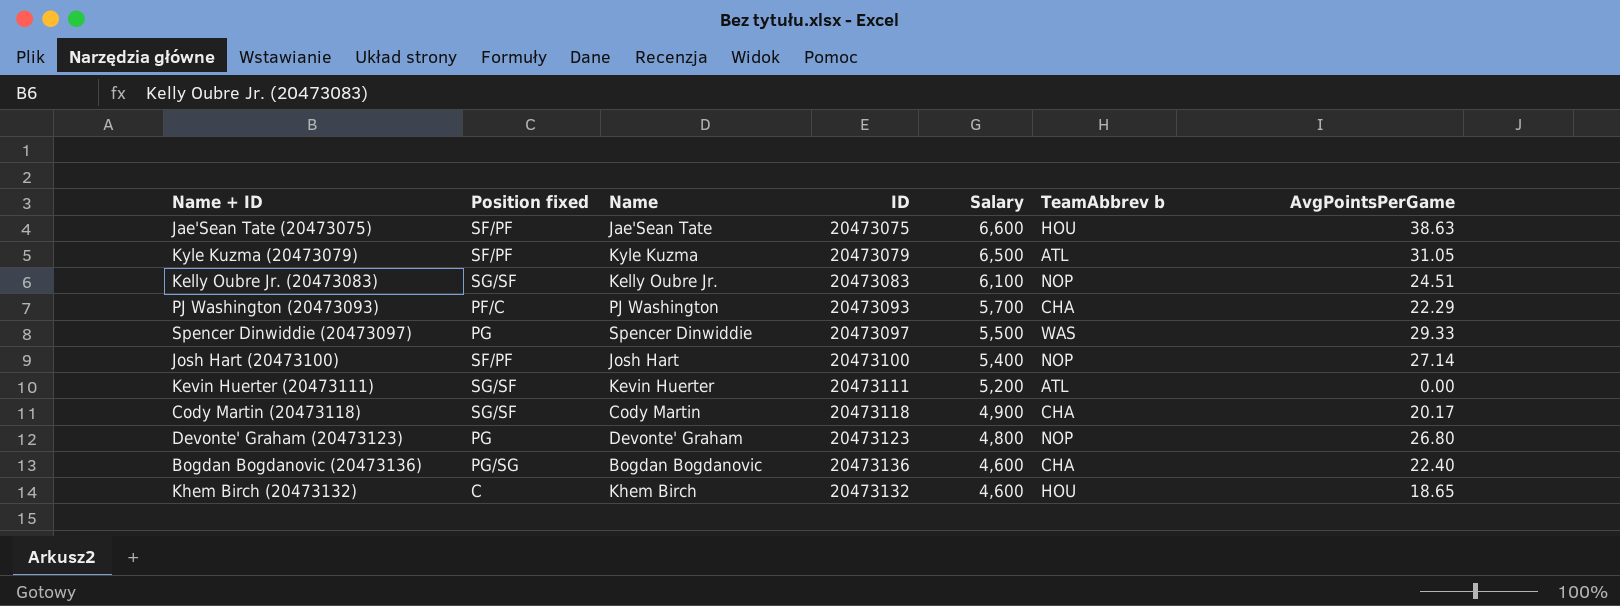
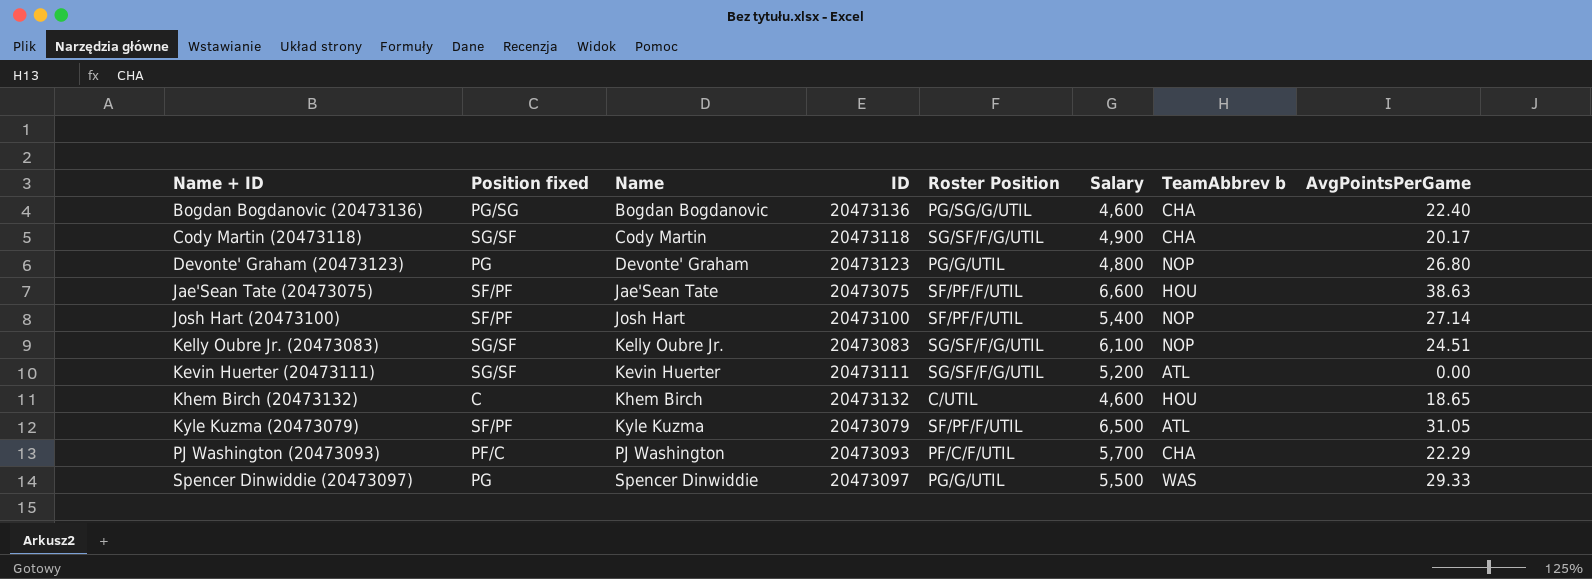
row order: Salary descending -> Name + ID ascending
column Roster Position | position: none -> 5

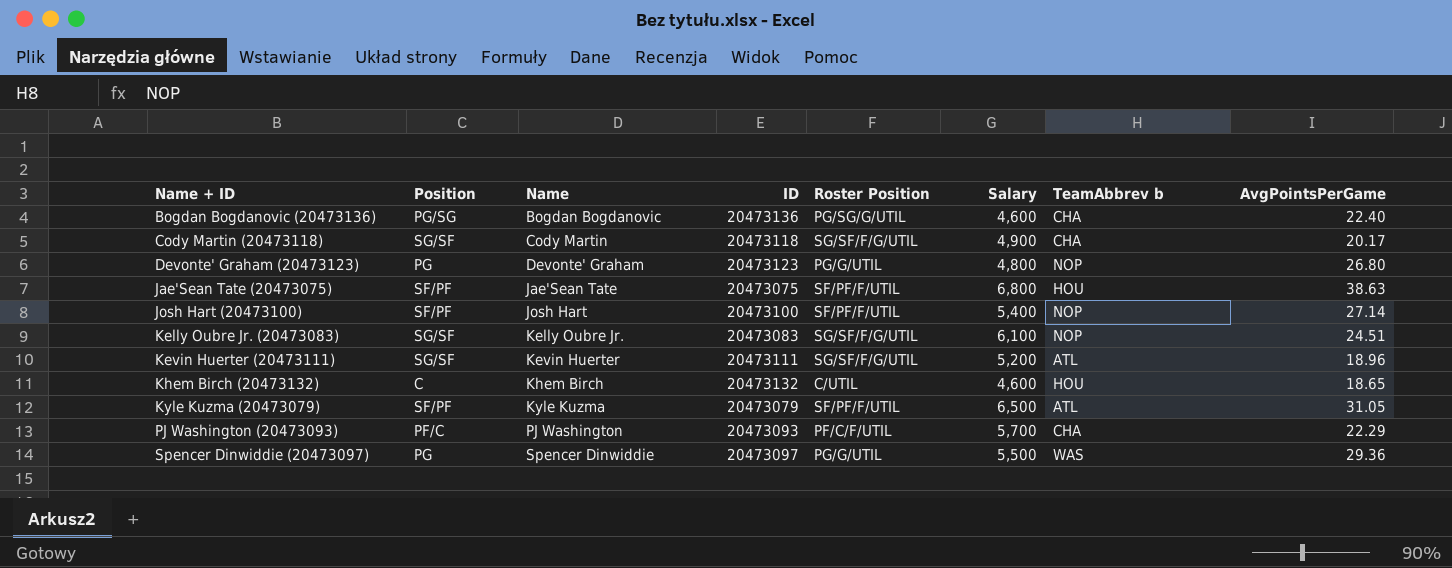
column name: Position fixed -> Position
Jae'Sean Tate (20473075) | Salary: 6,600 -> 6,800
Kevin Huerter (20473111) | AvgPointsPerGame: 0.00 -> 18.96
Spencer Dinwiddie (20473097) | AvgPointsPerGame: 29.33 -> 29.36

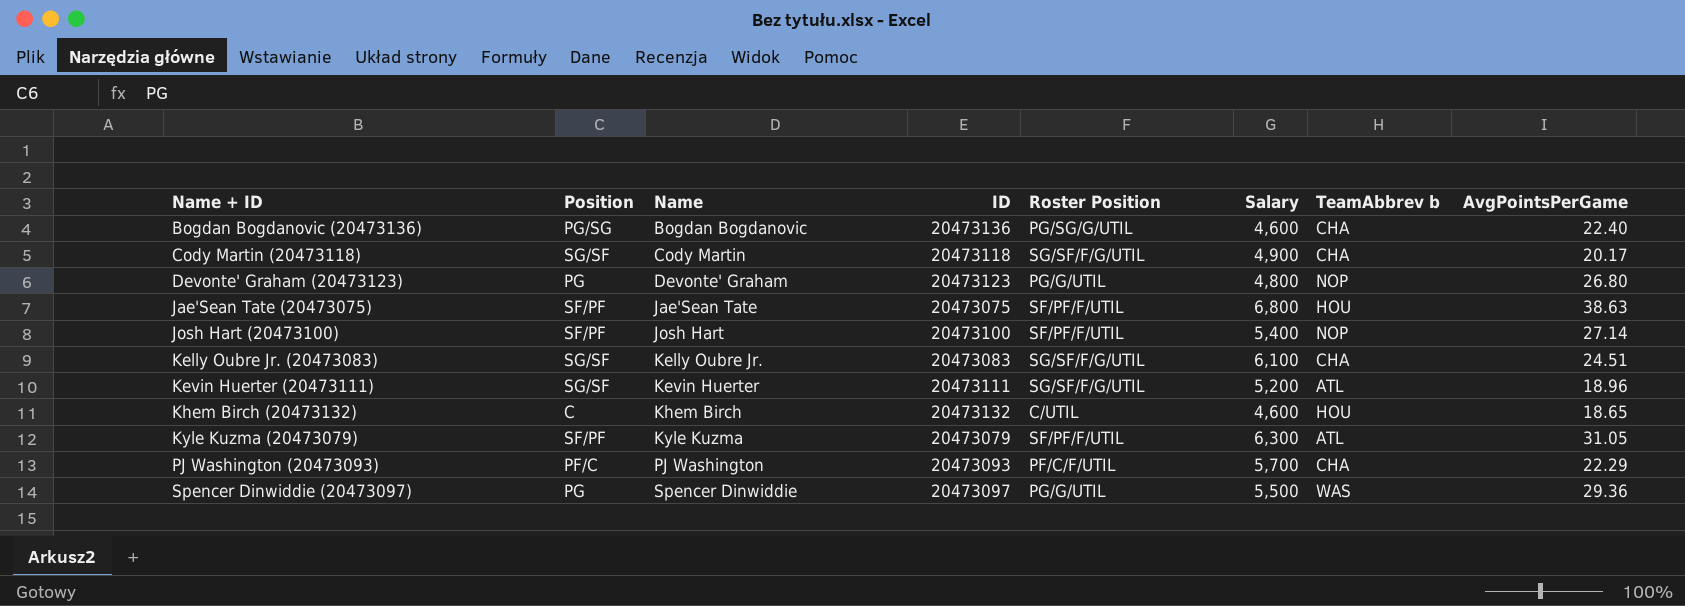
Kelly Oubre Jr. (20473083) | TeamAbbrev b: NOP -> CHA
Kyle Kuzma (20473079) | Salary: 6,500 -> 6,300

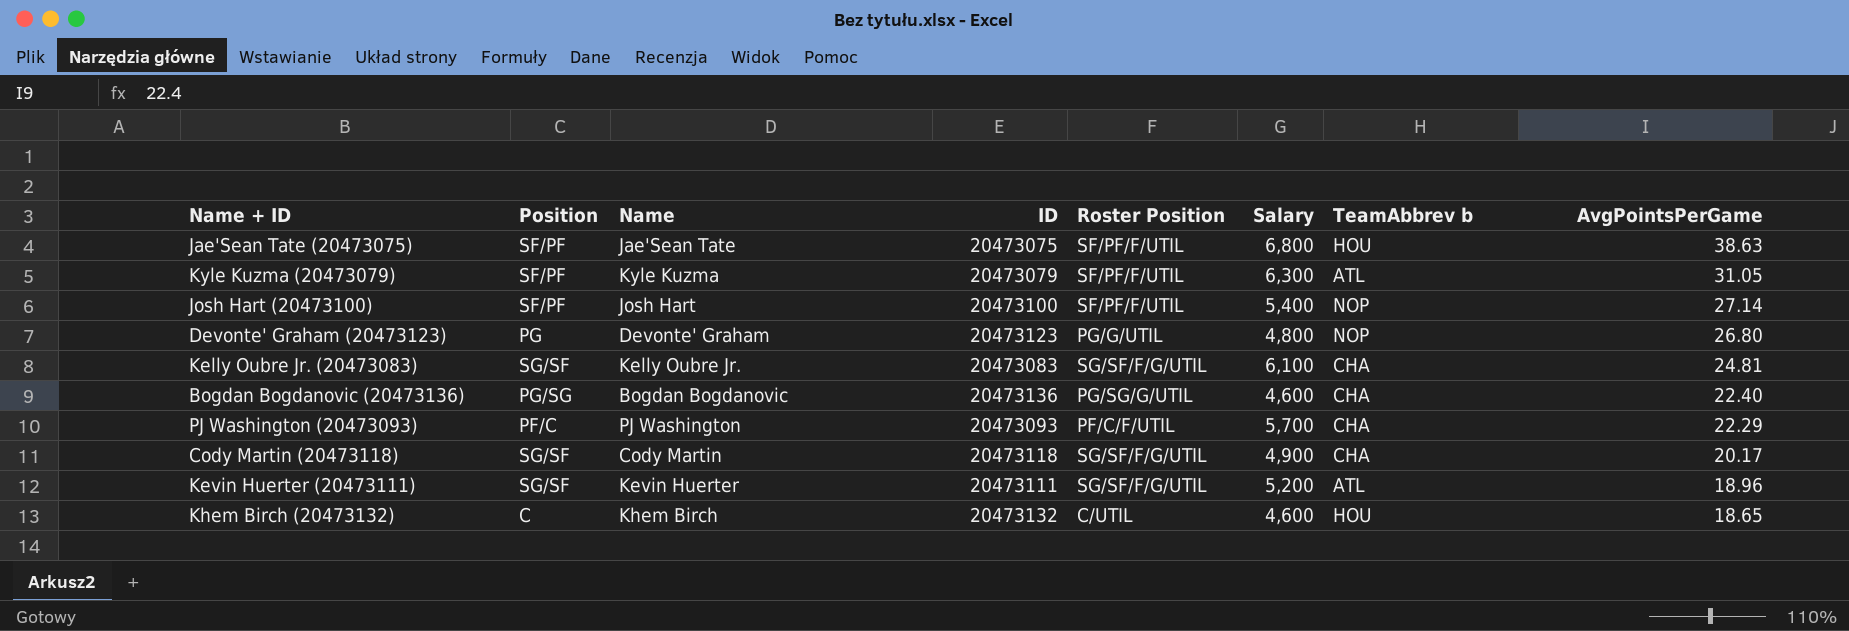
row order: Name + ID ascending -> AvgPointsPerGame descending
row Spencer Dinwiddie (20473097): PG | Spencer Dinwiddie | 20473097 | PG/G/UTIL | 5,500 | WAS | 29.36 -> none
Kelly Oubre Jr. (20473083) | AvgPointsPerGame: 24.51 -> 24.81

